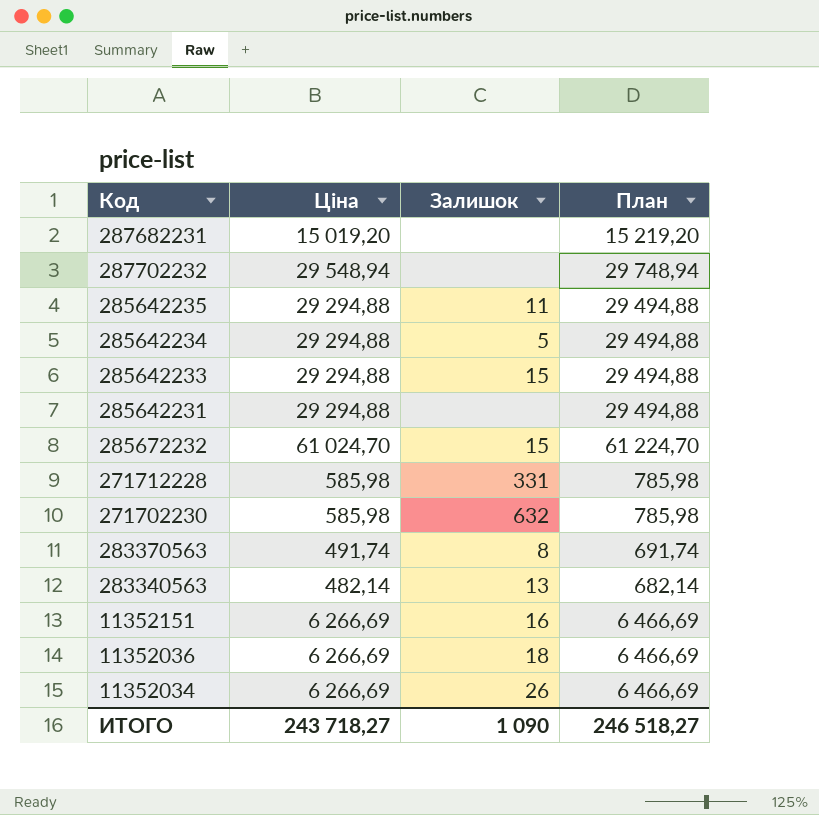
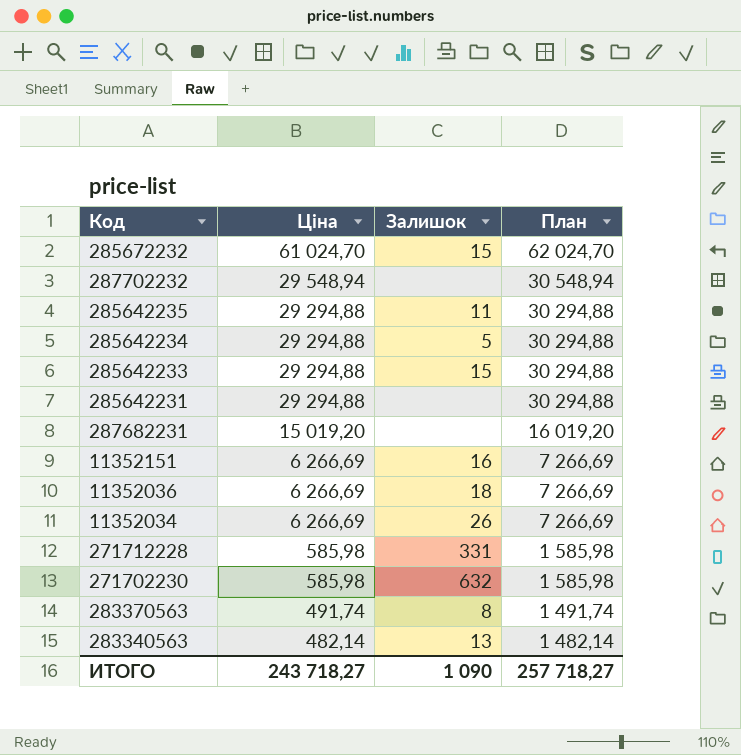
row order: none -> Ціна descending
column План | formula: [Ціна] + 200 -> [Ціна] + 1000
ИТОГО | План: 246 518,27 -> 257 718,27

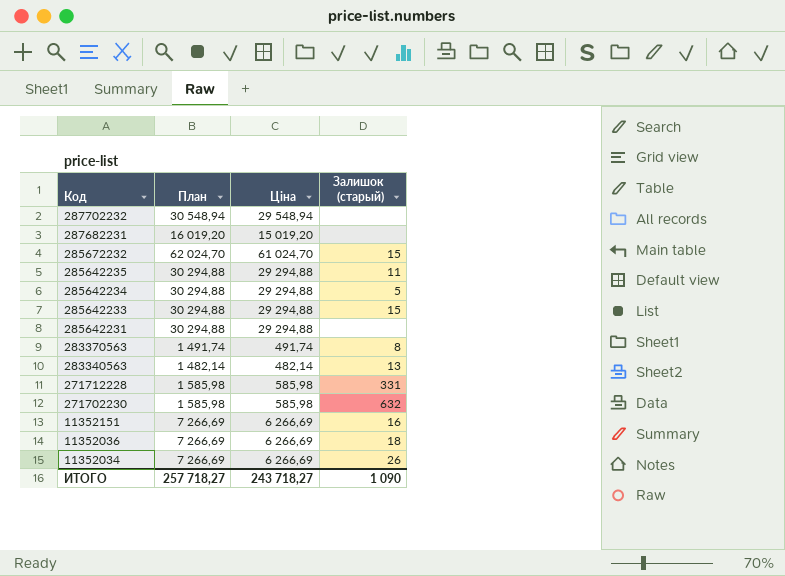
row order: Ціна descending -> Код descending
column План | position: 4 -> 2
column name: Залишок -> Залишок (старый)

